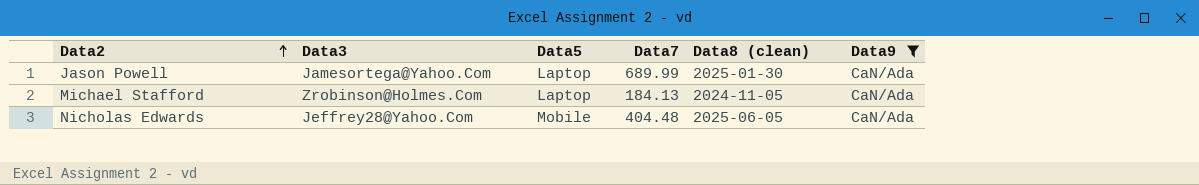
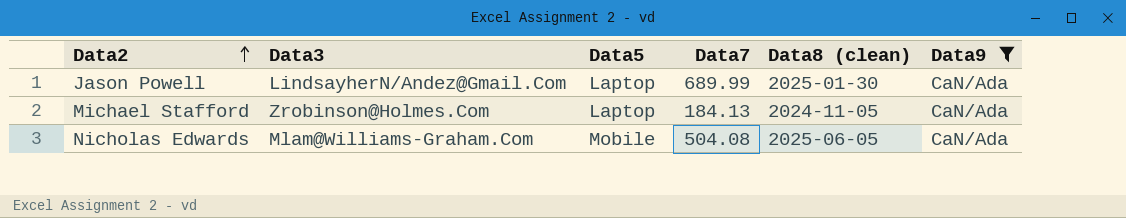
Jason Powell | Data3: Jamesortega@Yahoo.Com -> LindsayherN/Andez@Gmail.Com
Nicholas Edwards | Data3: Jeffrey28@Yahoo.Com -> Mlam@Williams-Graham.Com
Nicholas Edwards | Data7: 404.48 -> 504.08

